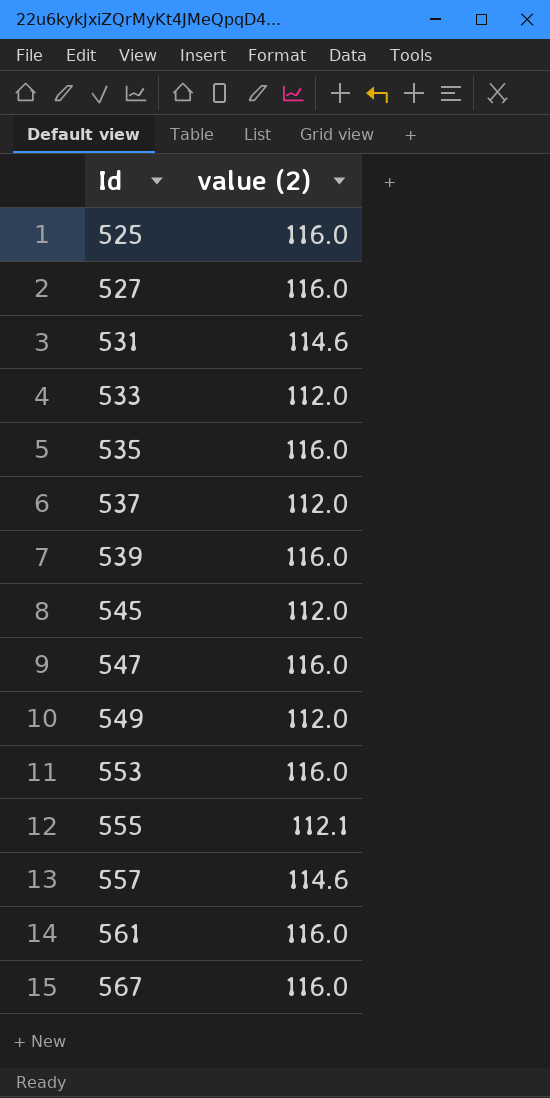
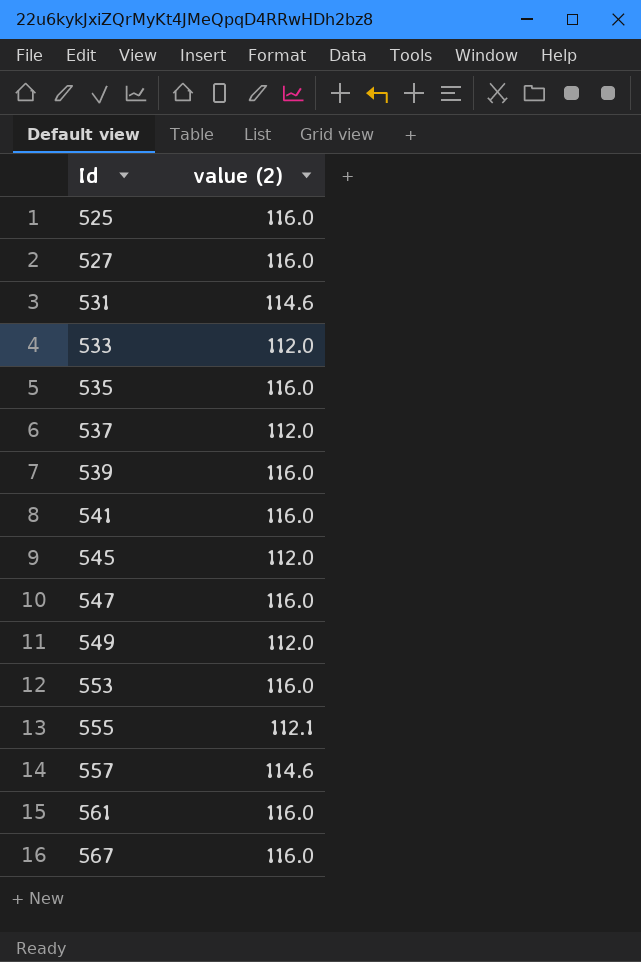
row 541: none -> 116.0

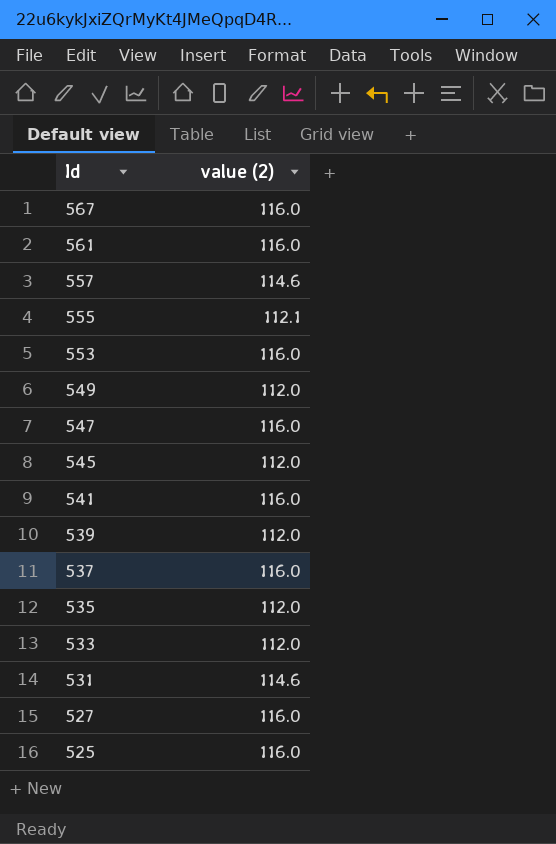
row order: Id ascending -> Id descending
539 | value (2): 116.0 -> 112.0
537 | value (2): 112.0 -> 116.0
535 | value (2): 116.0 -> 112.0

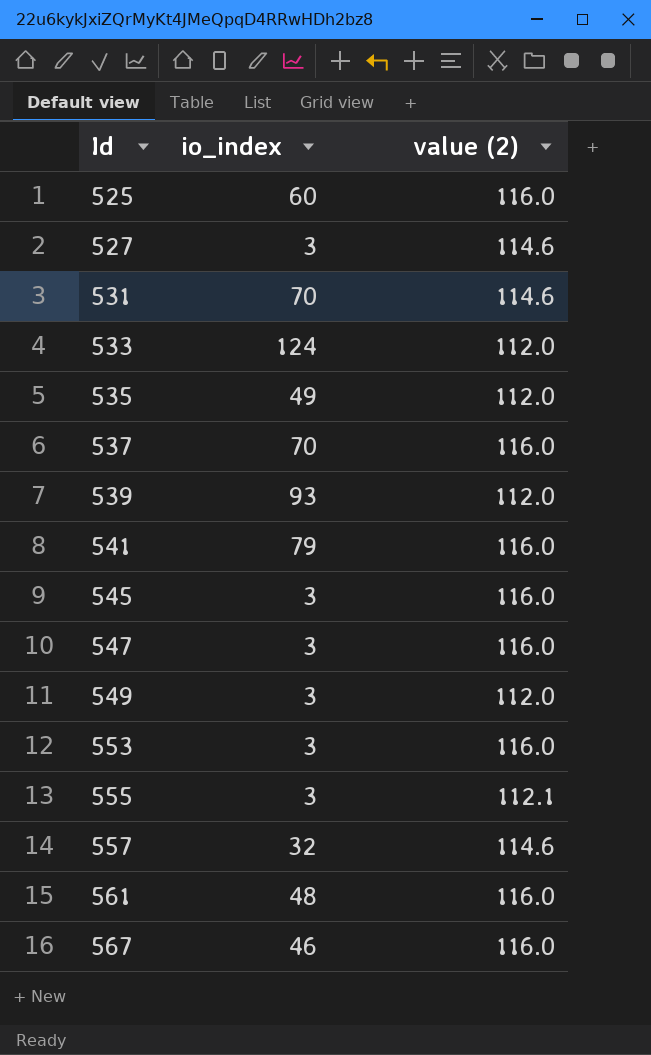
row order: Id descending -> Id ascending
column io_index | position: none -> 2
527 | value (2): 116.0 -> 114.6
545 | value (2): 112.0 -> 116.0

